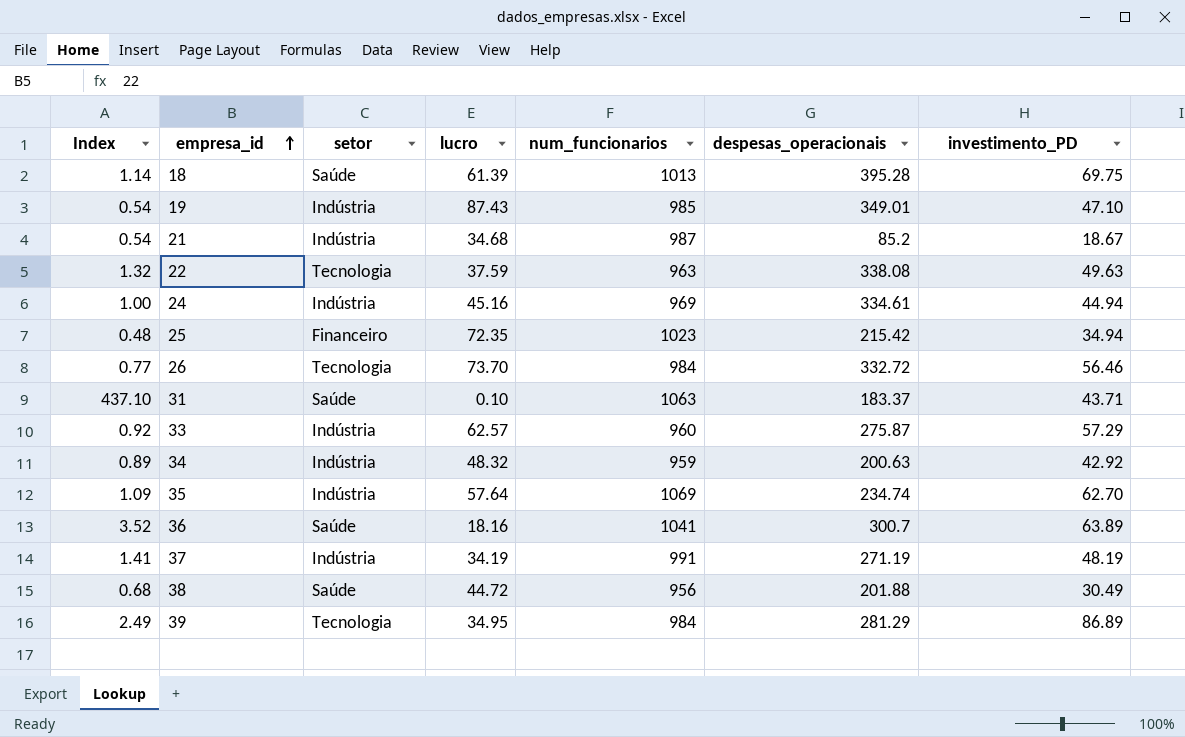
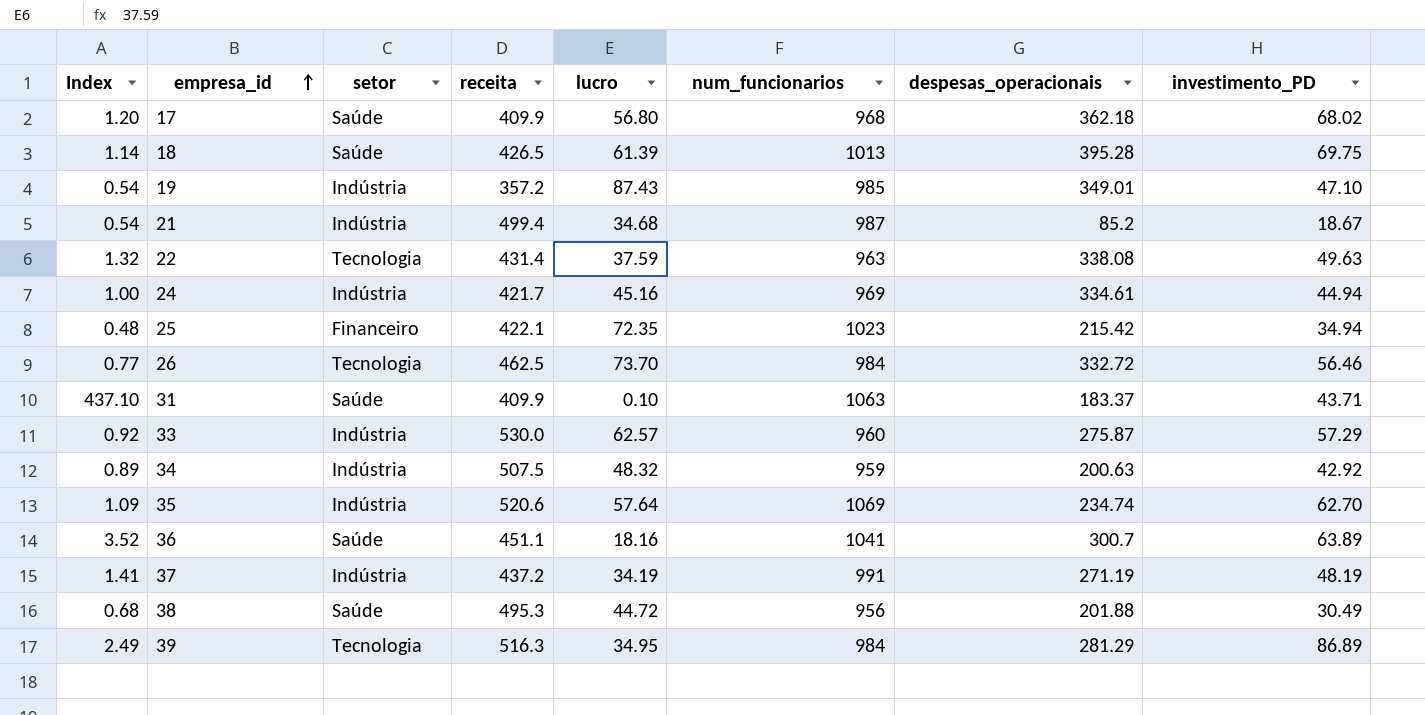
column receita | position: none -> 4
row 17: none -> 1.20 | Saúde | 409.9 | 56.80 | 968 | 362.18 | 68.02

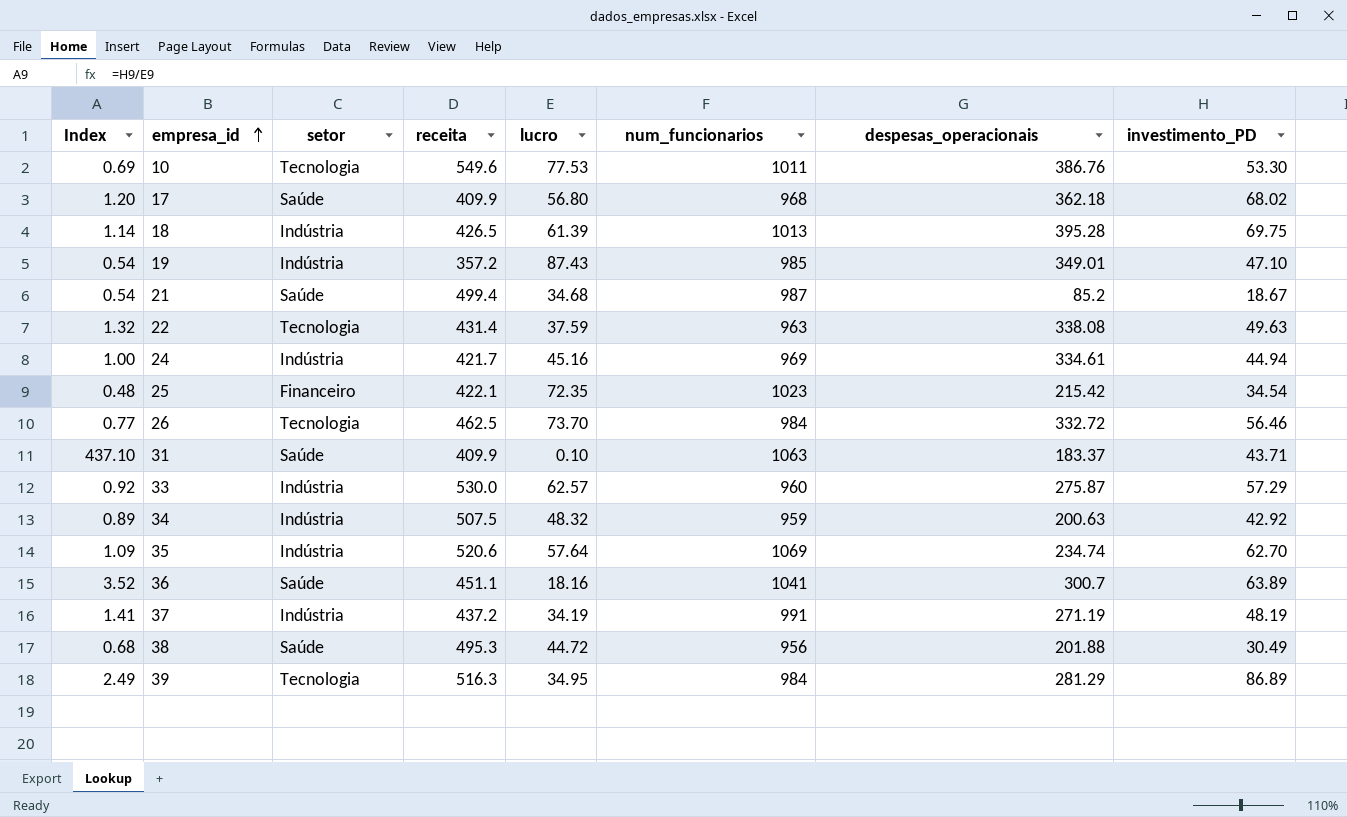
row 10: none -> 0.69 | Tecnologia | 549.6 | 77.53 | 1011 | 386.76 | 53.30
18 | setor: Saúde -> Indústria
21 | setor: Indústria -> Saúde
25 | investimento_PD: 34.94 -> 34.54

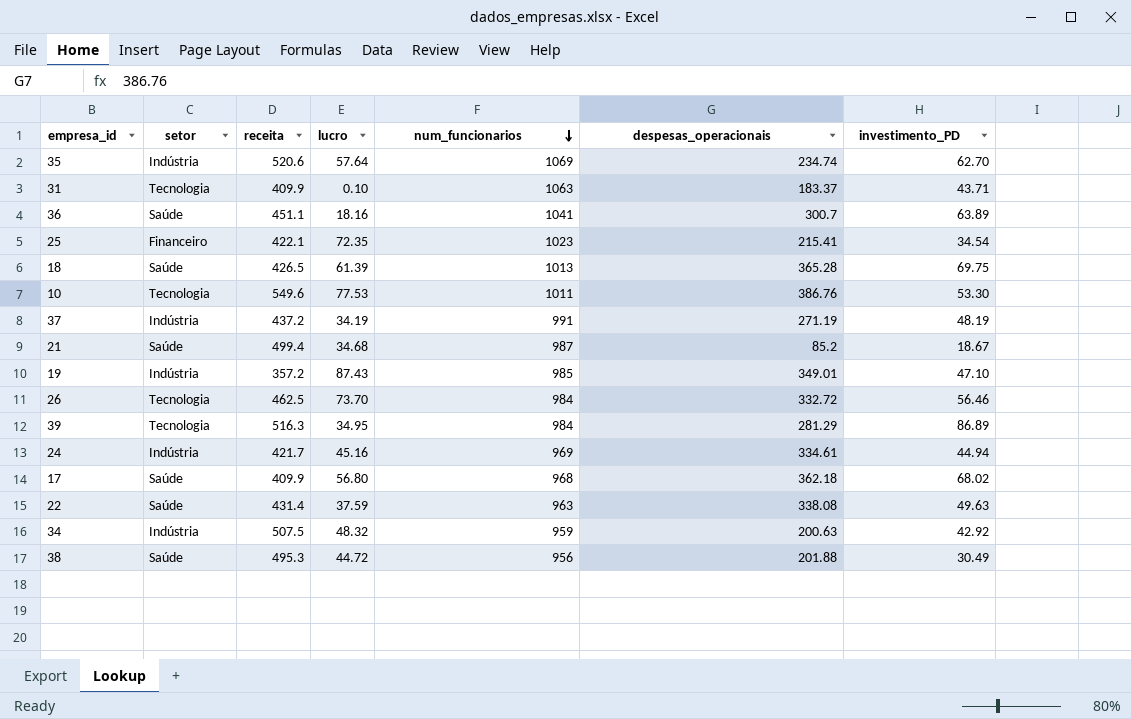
row order: empresa_id ascending -> num_funcionarios descending
column Index | formula: [investimento_PD] / [lucro] -> none
row 33: 0.92 | Indústria | 530.0 | 62.57 | 960 | 275.87 | 57.29 -> none
31 | setor: Saúde -> Tecnologia
25 | despesas_operacionais: 215.42 -> 215.41
18 | setor: Indústria -> Saúde
18 | despesas_operacionais: 395.28 -> 365.28
22 | setor: Tecnologia -> Saúde

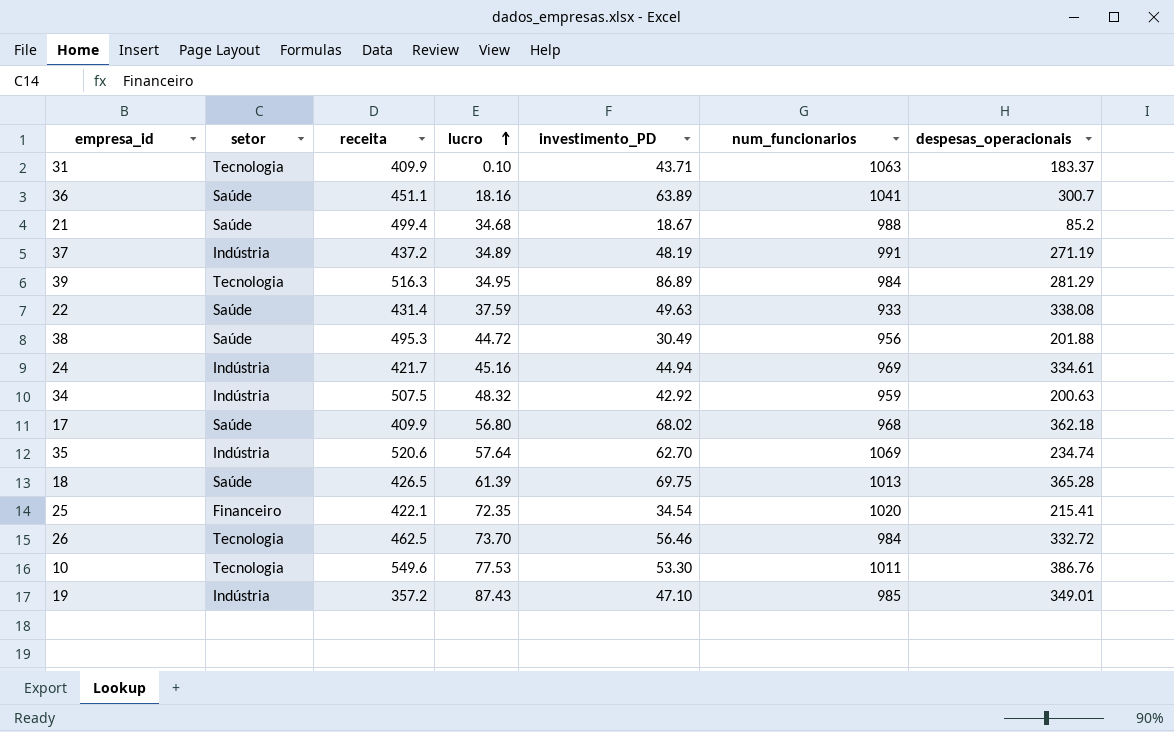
row order: num_funcionarios descending -> lucro ascending
column investimento_PD | position: 7 -> 5
21 | num_funcionarios: 987 -> 988
37 | lucro: 34.19 -> 34.89
22 | num_funcionarios: 963 -> 933
25 | num_funcionarios: 1023 -> 1020

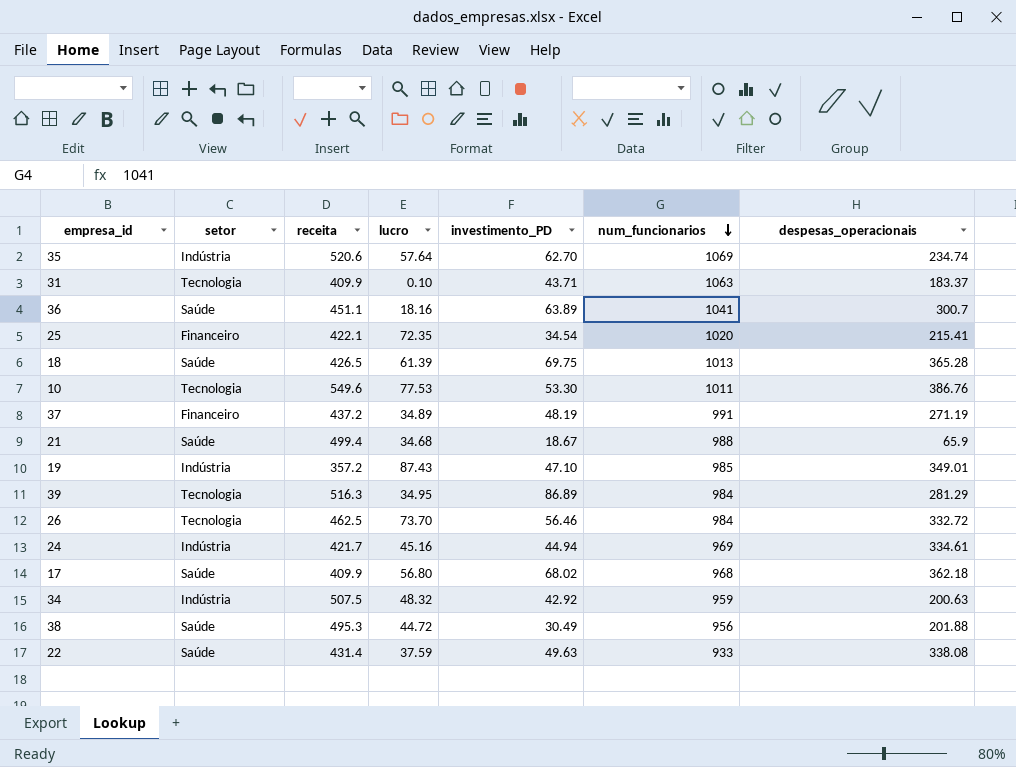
row order: lucro ascending -> num_funcionarios descending
37 | setor: Indústria -> Financeiro
21 | despesas_operacionais: 85.2 -> 65.9

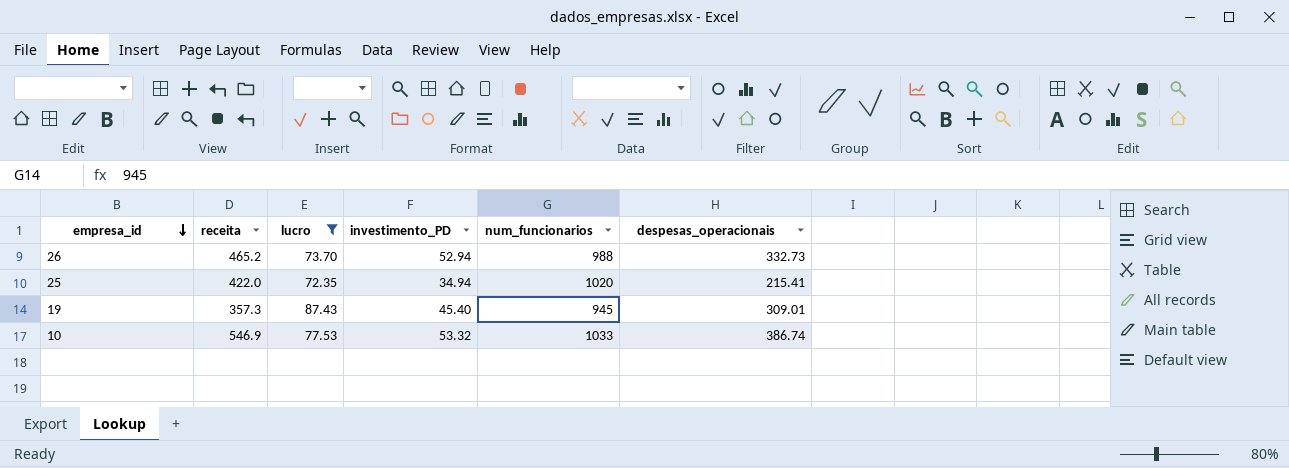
filter: none -> lucro >= 72.35
row order: num_funcionarios descending -> empresa_id descending
column setor | position: 2 -> none
26 | receita: 462.5 -> 465.2
26 | investimento_PD: 56.46 -> 52.94
26 | num_funcionarios: 984 -> 988
26 | despesas_operacionais: 332.72 -> 332.73
25 | receita: 422.1 -> 422.0
25 | investimento_PD: 34.54 -> 34.94
19 | receita: 357.2 -> 357.3
19 | investimento_PD: 47.10 -> 45.40
19 | num_funcionarios: 985 -> 945
19 | despesas_operacionais: 349.01 -> 309.01
10 | receita: 549.6 -> 546.9
10 | investimento_PD: 53.30 -> 53.32
10 | num_funcionarios: 1011 -> 1033
10 | despesas_operacionais: 386.76 -> 386.74

